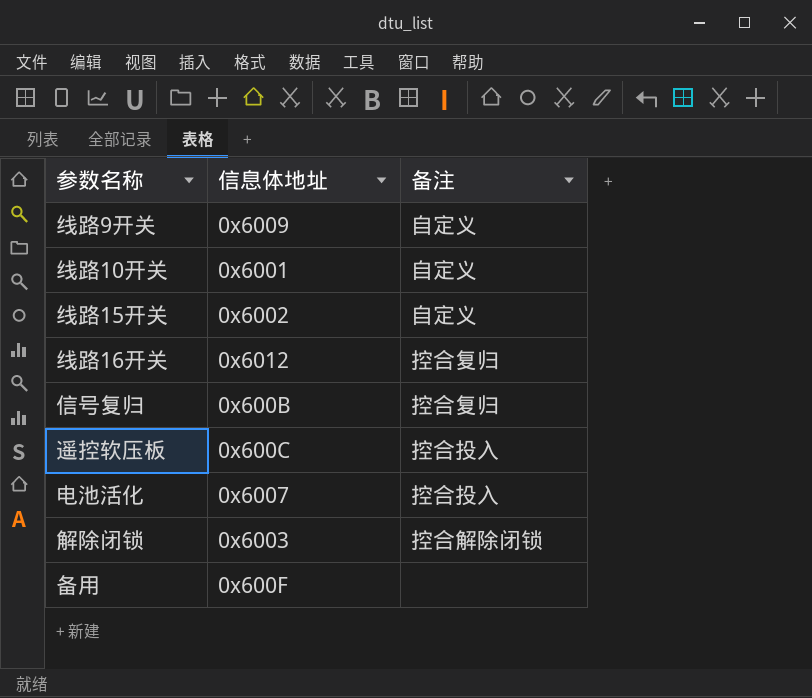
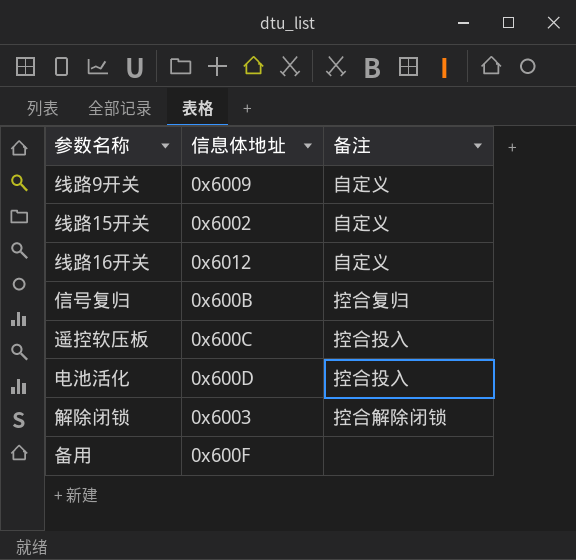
row 线路10开关: 0x6001 | 自定义 -> none
线路16开关 | 备注: 控合复归 -> 自定义
电池活化 | 信息体地址: 0x6007 -> 0x600D

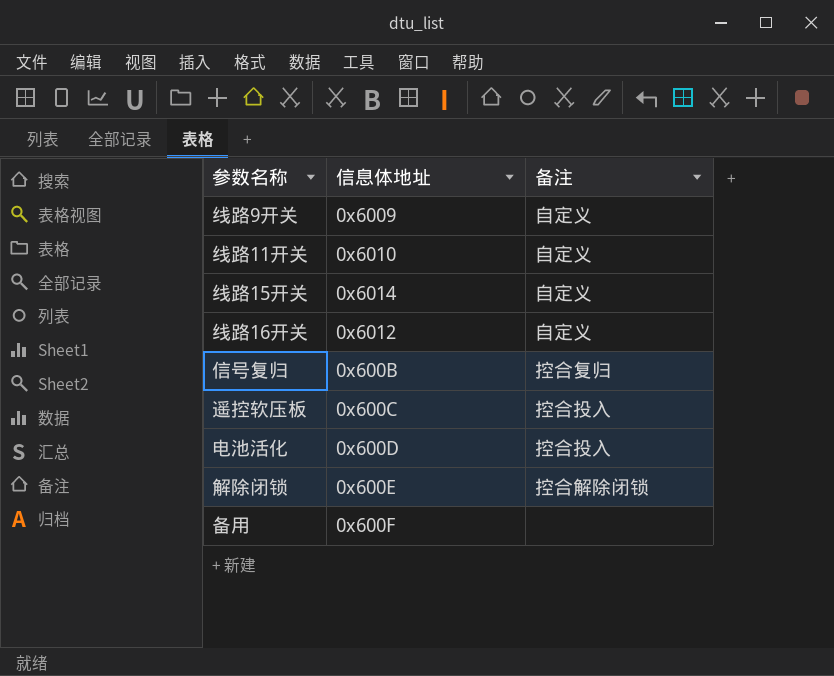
row 线路11开关: none -> 0x6010 | 自定义
线路15开关 | 信息体地址: 0x6002 -> 0x6014
解除闭锁 | 信息体地址: 0x6003 -> 0x600E

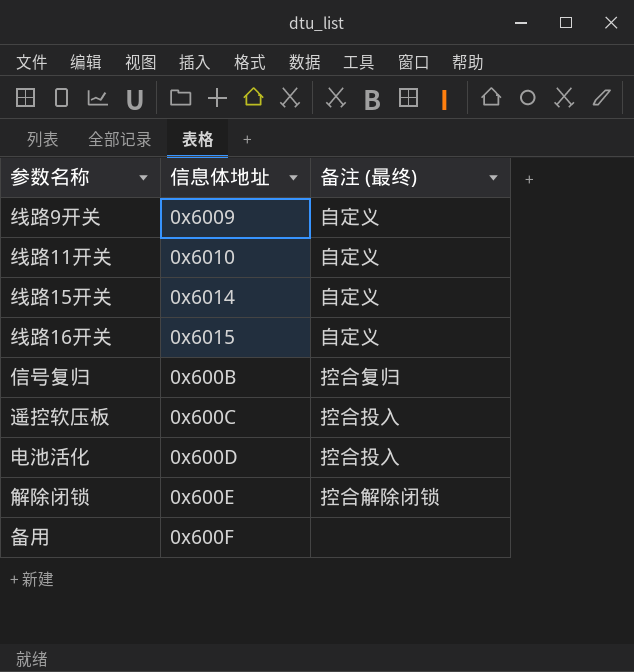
column name: 备注 -> 备注 (最终)
线路16开关 | 信息体地址: 0x6012 -> 0x6015

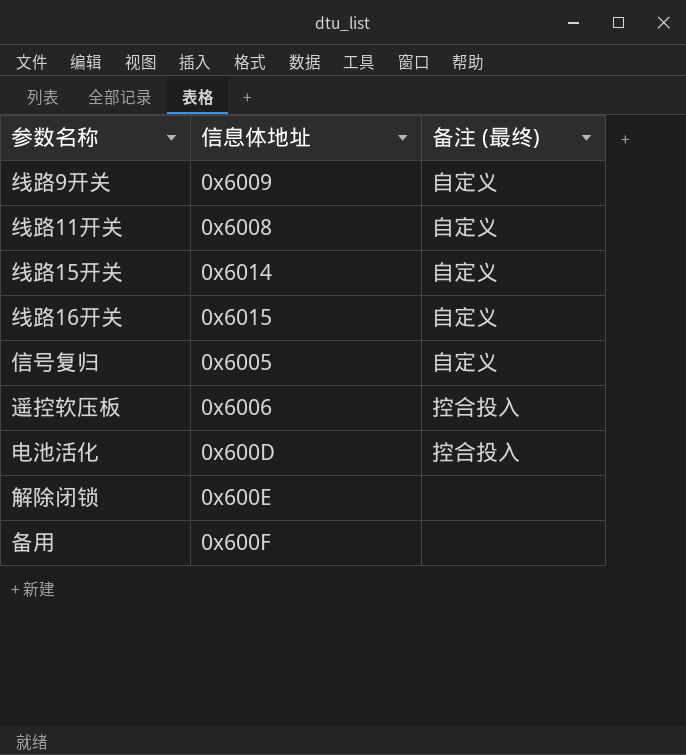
线路11开关 | 信息体地址: 0x6010 -> 0x6008
信号复归 | 信息体地址: 0x600B -> 0x6005
信号复归 | 备注 (最终): 控合复归 -> 自定义
遥控软压板 | 信息体地址: 0x600C -> 0x6006
解除闭锁 | 备注 (最终): 控合解除闭锁 -> none

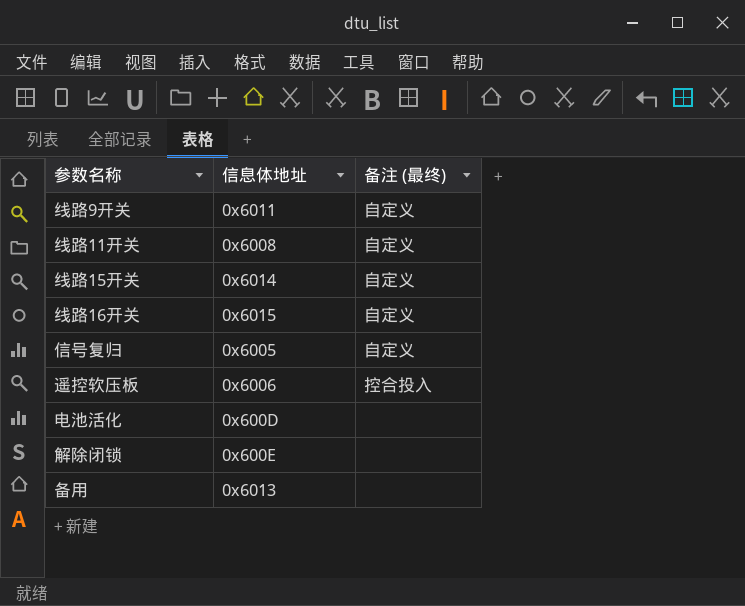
线路9开关 | 信息体地址: 0x6009 -> 0x6011
电池活化 | 备注 (最终): 控合投入 -> none
备用 | 信息体地址: 0x600F -> 0x6013

